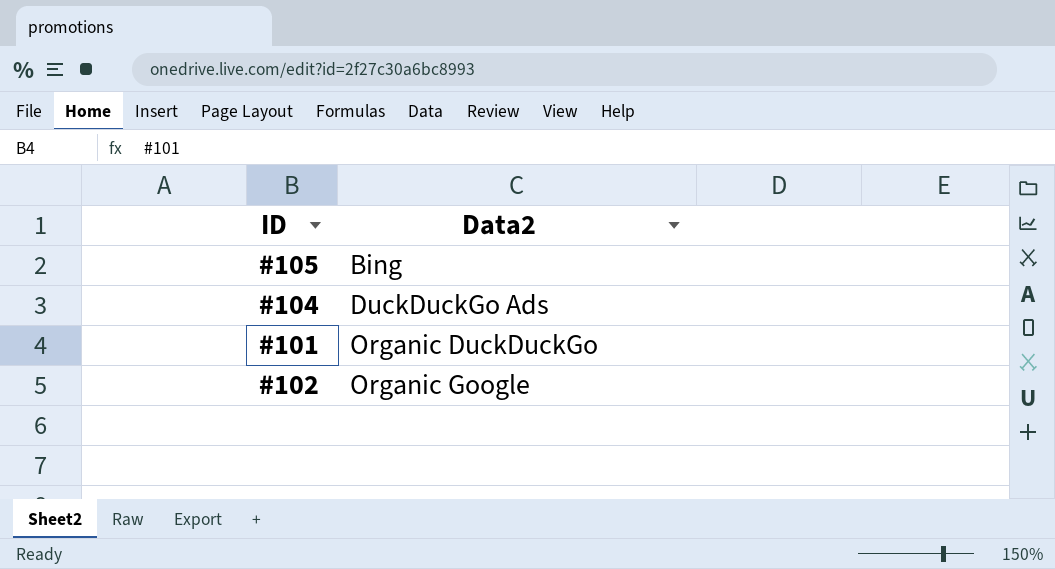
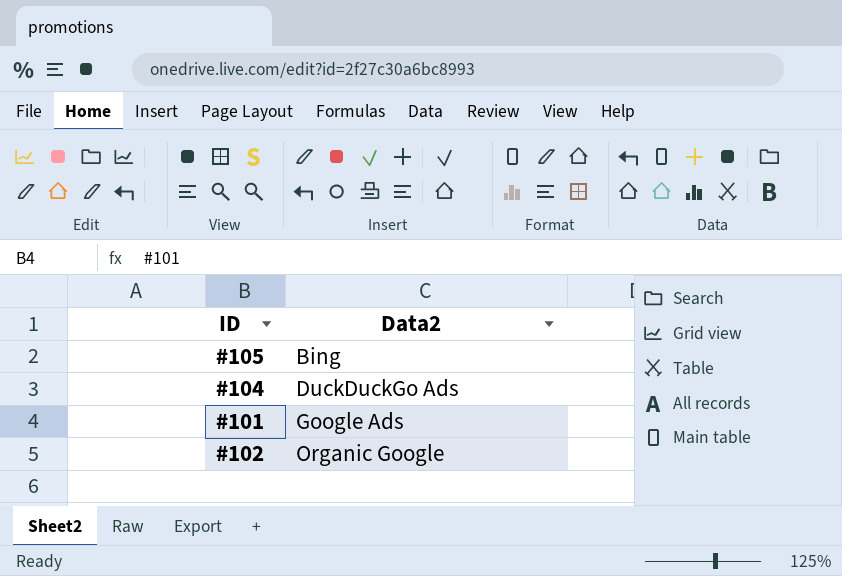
#101 | Data2: Organic DuckDuckGo -> Google Ads

